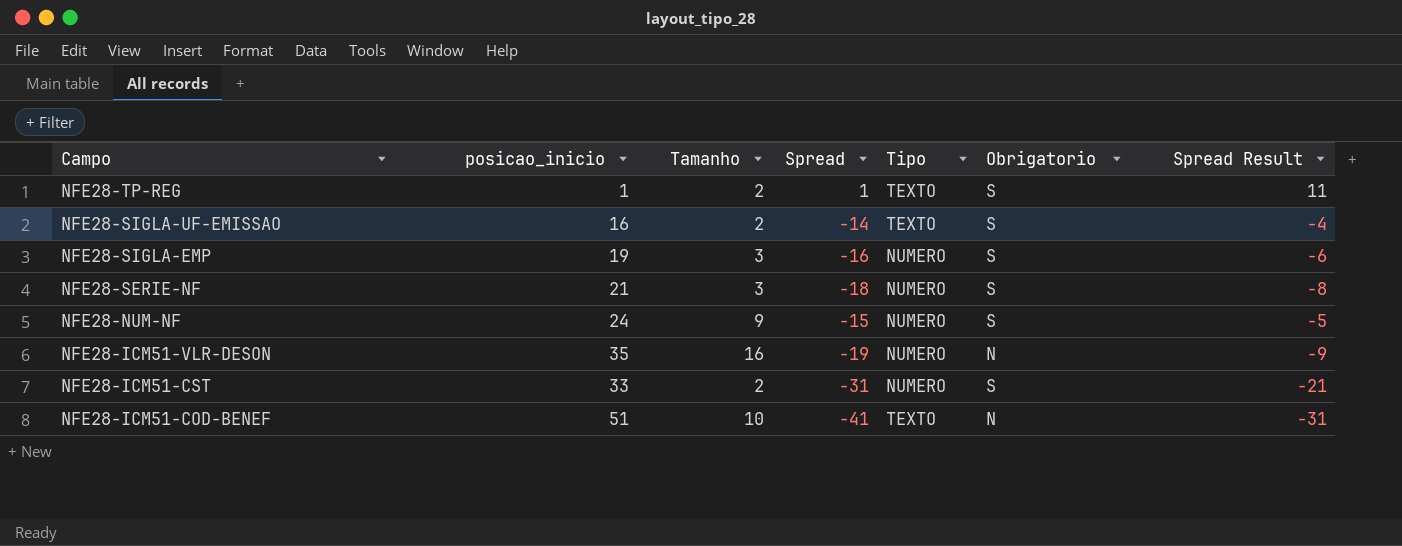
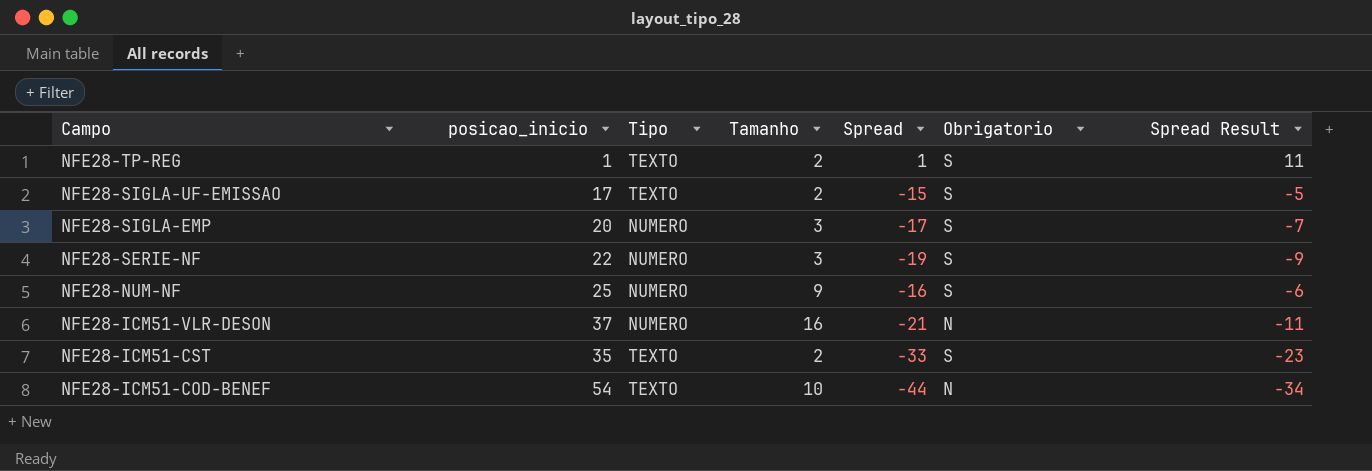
column Tipo | position: 5 -> 3
NFE28-SIGLA-UF-EMISSAO | posicao_inicio: 16 -> 17
NFE28-SIGLA-UF-EMISSAO | Spread: -14 -> -15
NFE28-SIGLA-UF-EMISSAO | Spread Result: -4 -> -5
NFE28-SIGLA-EMP | posicao_inicio: 19 -> 20
NFE28-SIGLA-EMP | Spread: -16 -> -17
NFE28-SIGLA-EMP | Spread Result: -6 -> -7
NFE28-SERIE-NF | posicao_inicio: 21 -> 22
NFE28-SERIE-NF | Spread: -18 -> -19
NFE28-SERIE-NF | Spread Result: -8 -> -9
NFE28-NUM-NF | posicao_inicio: 24 -> 25
NFE28-NUM-NF | Spread: -15 -> -16
NFE28-NUM-NF | Spread Result: -5 -> -6
NFE28-ICM51-VLR-DESON | posicao_inicio: 35 -> 37
NFE28-ICM51-VLR-DESON | Spread: -19 -> -21
NFE28-ICM51-VLR-DESON | Spread Result: -9 -> -11
NFE28-ICM51-CST | posicao_inicio: 33 -> 35
NFE28-ICM51-CST | Tipo: NUMERO -> TEXTO
NFE28-ICM51-CST | Spread: -31 -> -33
NFE28-ICM51-CST | Spread Result: -21 -> -23
NFE28-ICM51-COD-BENEF | posicao_inicio: 51 -> 54
NFE28-ICM51-COD-BENEF | Spread: -41 -> -44
NFE28-ICM51-COD-BENEF | Spread Result: -31 -> -34

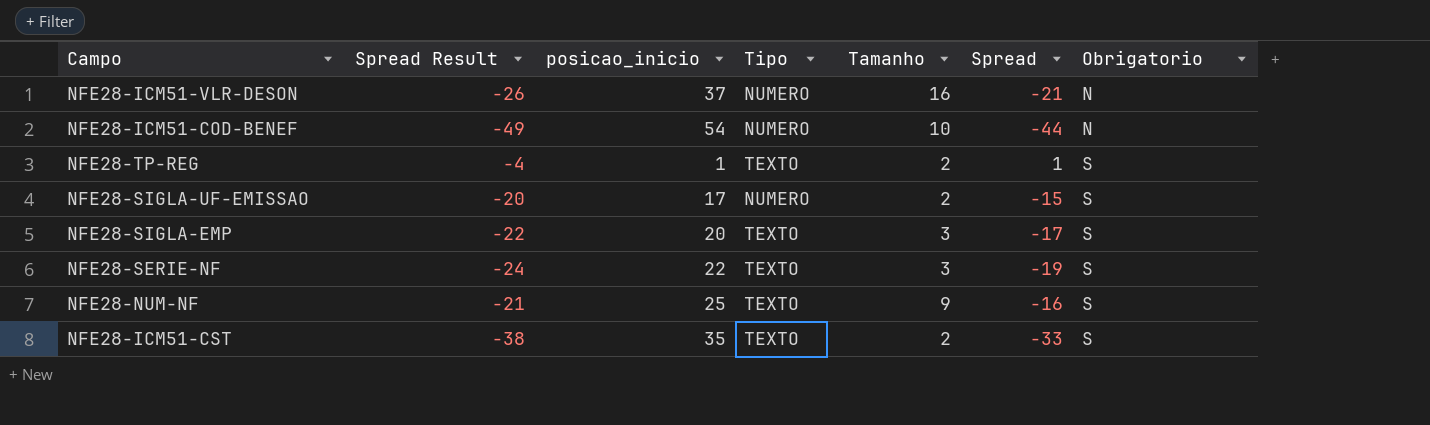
row order: Campo descending -> Obrigatorio ascending
column Spread Result | formula: [Spread] + 10 -> [Spread] - 5
column Spread Result | position: 7 -> 2
NFE28-ICM51-COD-BENEF | Tipo: TEXTO -> NUMERO
NFE28-SIGLA-UF-EMISSAO | Tipo: TEXTO -> NUMERO
NFE28-SIGLA-EMP | Tipo: NUMERO -> TEXTO
NFE28-SERIE-NF | Tipo: NUMERO -> TEXTO
NFE28-NUM-NF | Tipo: NUMERO -> TEXTO

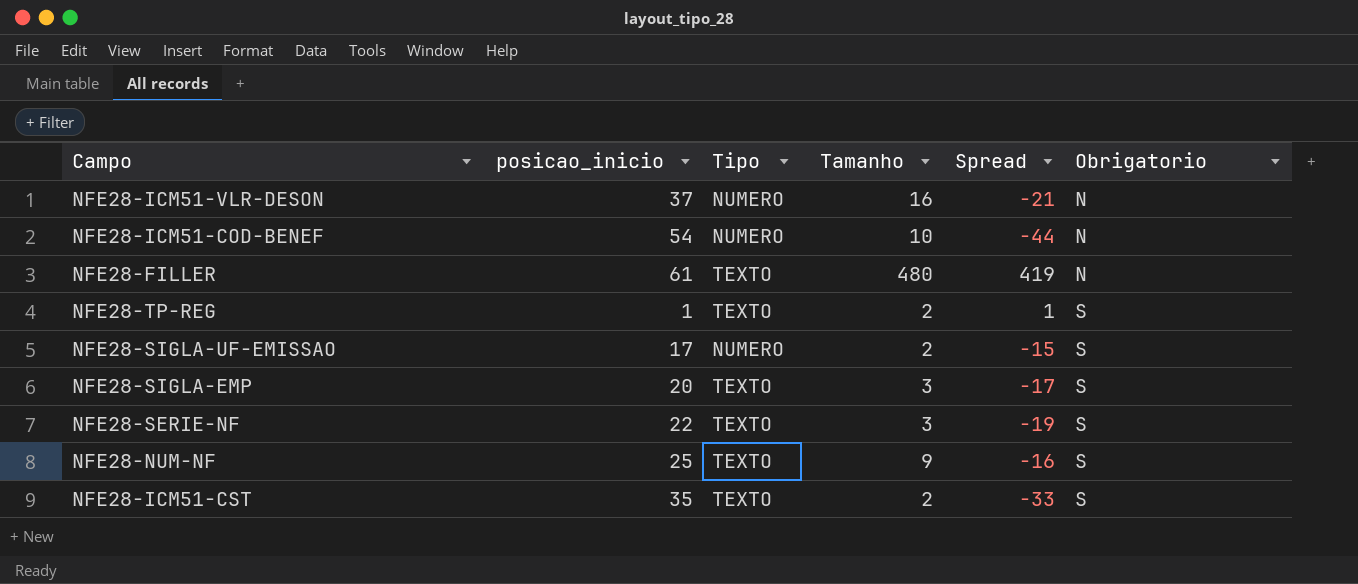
column Spread Result | formula: [Spread] - 5 -> none
row NFE28-FILLER: none -> 61 | TEXTO | 480 | 419 | N

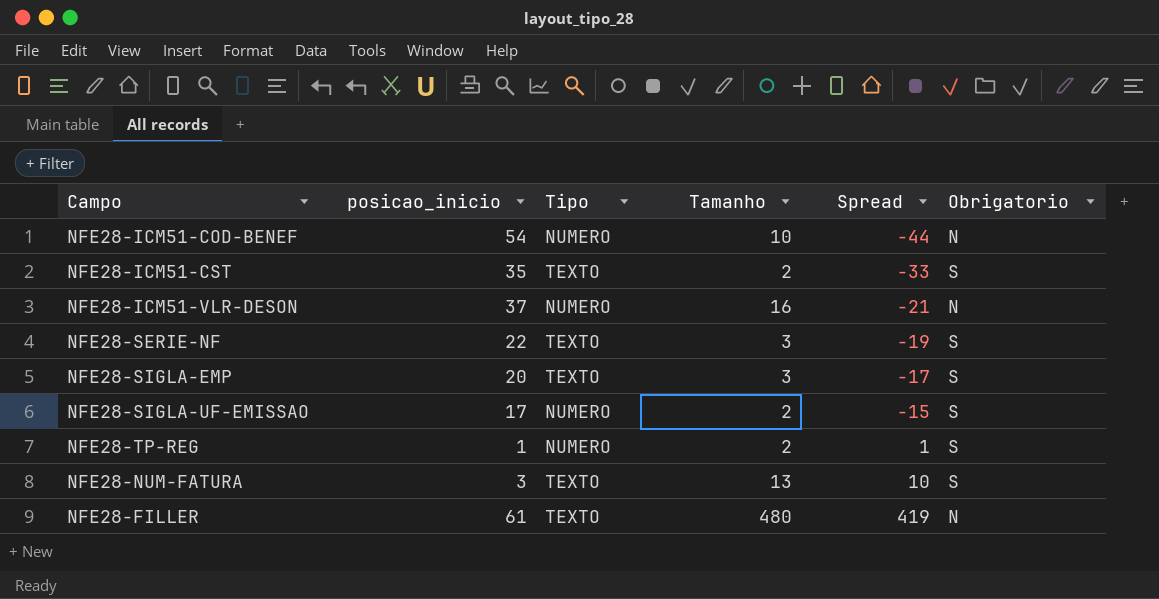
row order: Obrigatorio ascending -> Spread ascending
row NFE28-NUM-NF: 25 | TEXTO | 9 | -16 | S -> none
NFE28-TP-REG | Tipo: TEXTO -> NUMERO
row NFE28-NUM-FATURA: none -> 3 | TEXTO | 13 | 10 | S

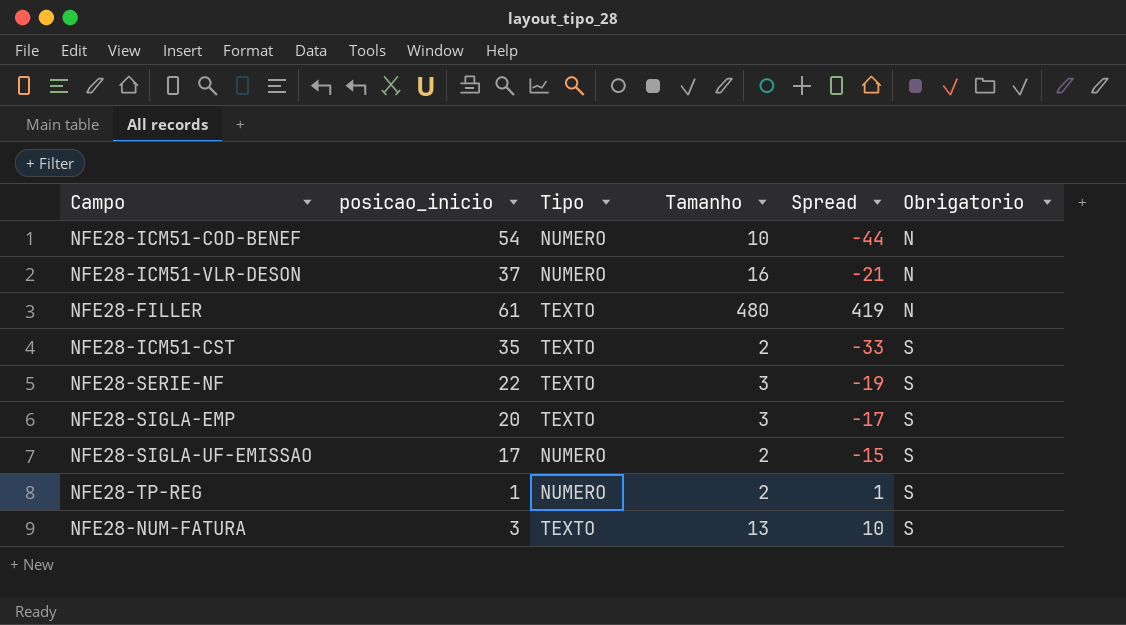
row order: Spread ascending -> Obrigatorio ascending

